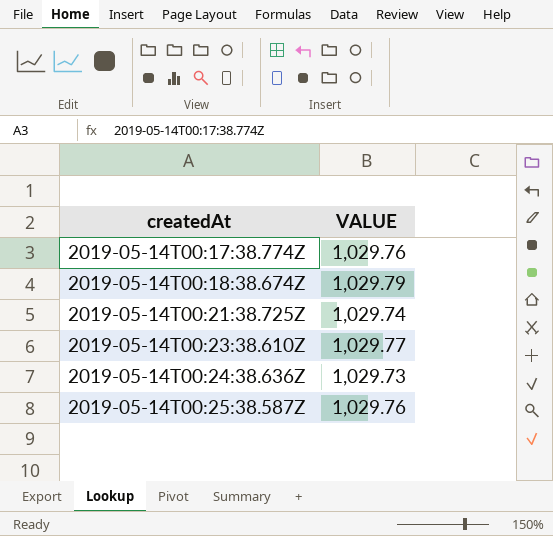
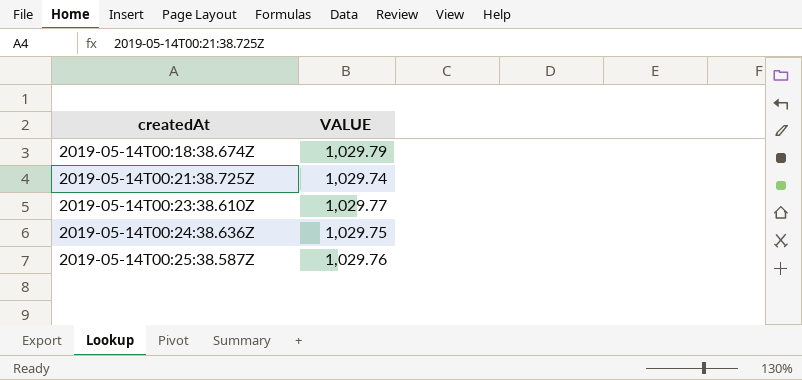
row 2019-05-14T00:17:38.774Z: 1,029.76 -> none
2019-05-14T00:24:38.636Z | VALUE: 1,029.73 -> 1,029.75

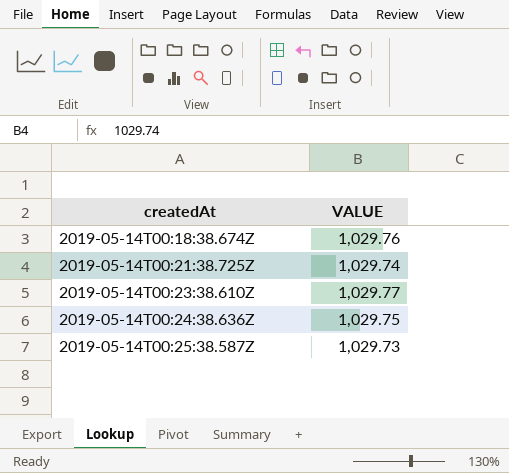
2019-05-14T00:18:38.674Z | VALUE: 1,029.79 -> 1,029.76
2019-05-14T00:25:38.587Z | VALUE: 1,029.76 -> 1,029.73

